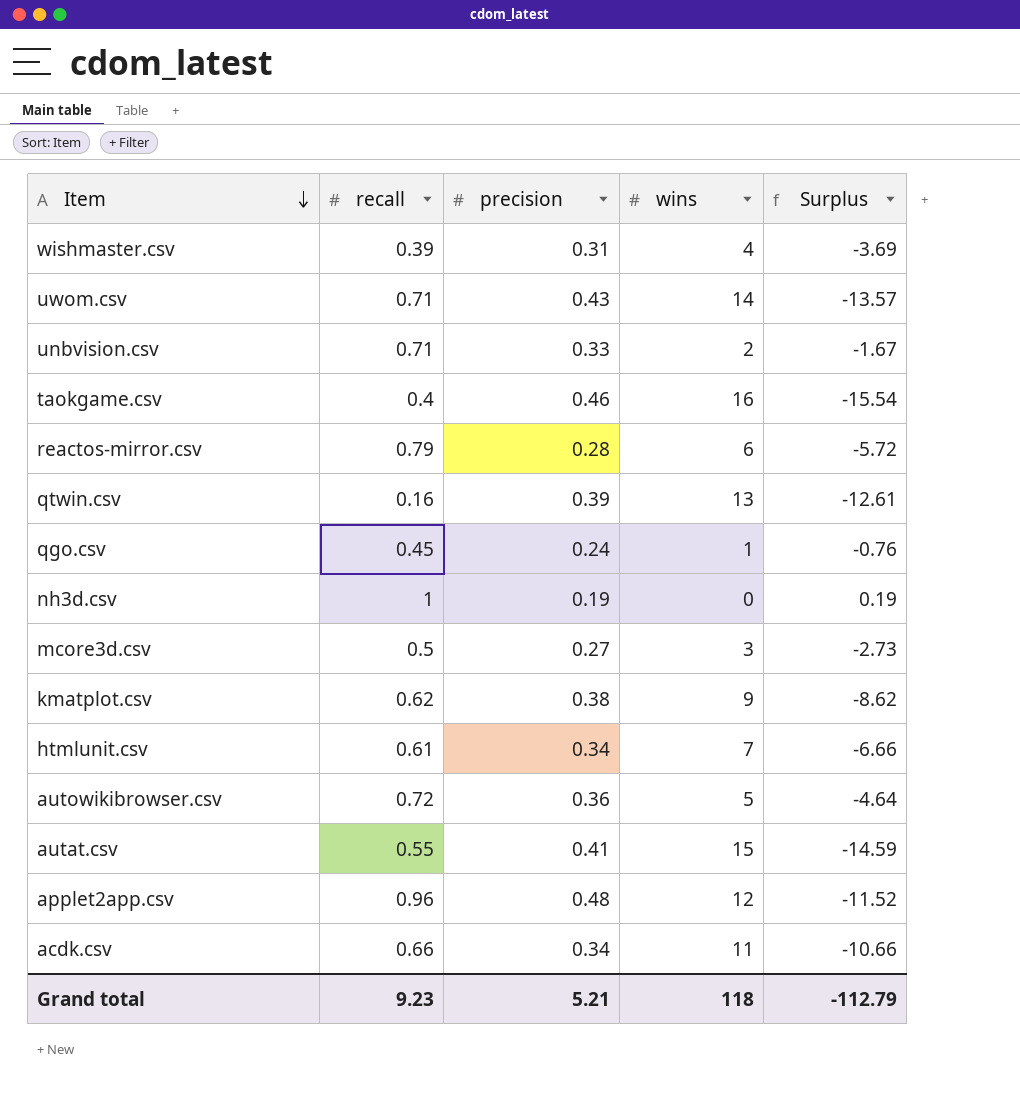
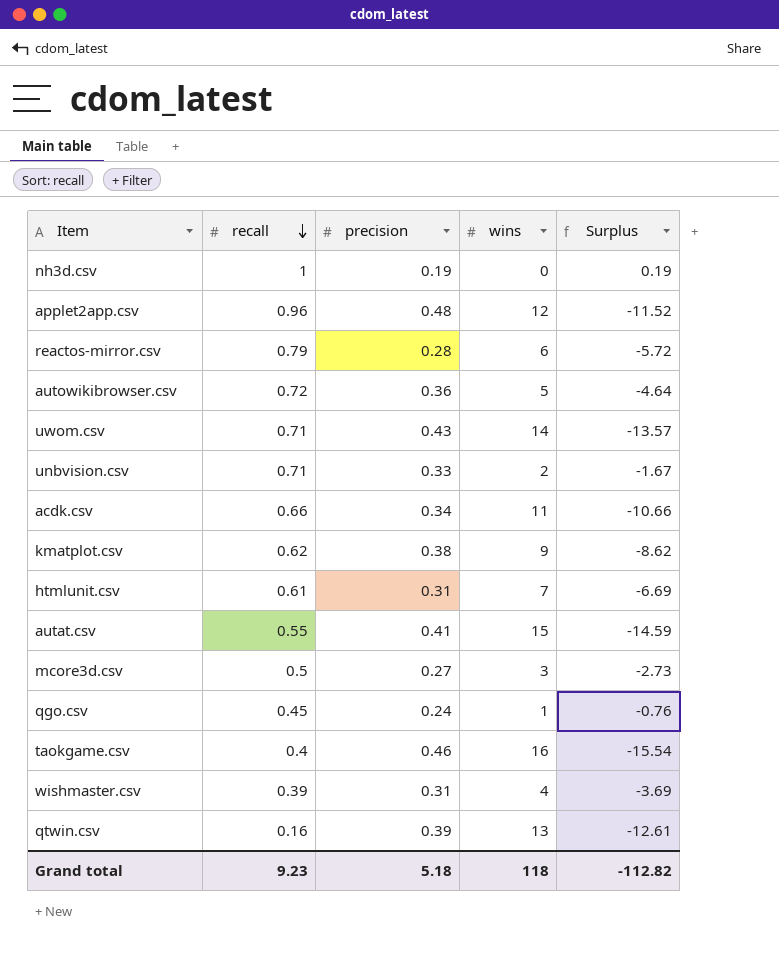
row order: Item descending -> recall descending
htmlunit.csv | precision: 0.34 -> 0.31
htmlunit.csv | Surplus: -6.66 -> -6.69
Grand total | precision: 5.21 -> 5.18
Grand total | Surplus: -112.79 -> -112.82

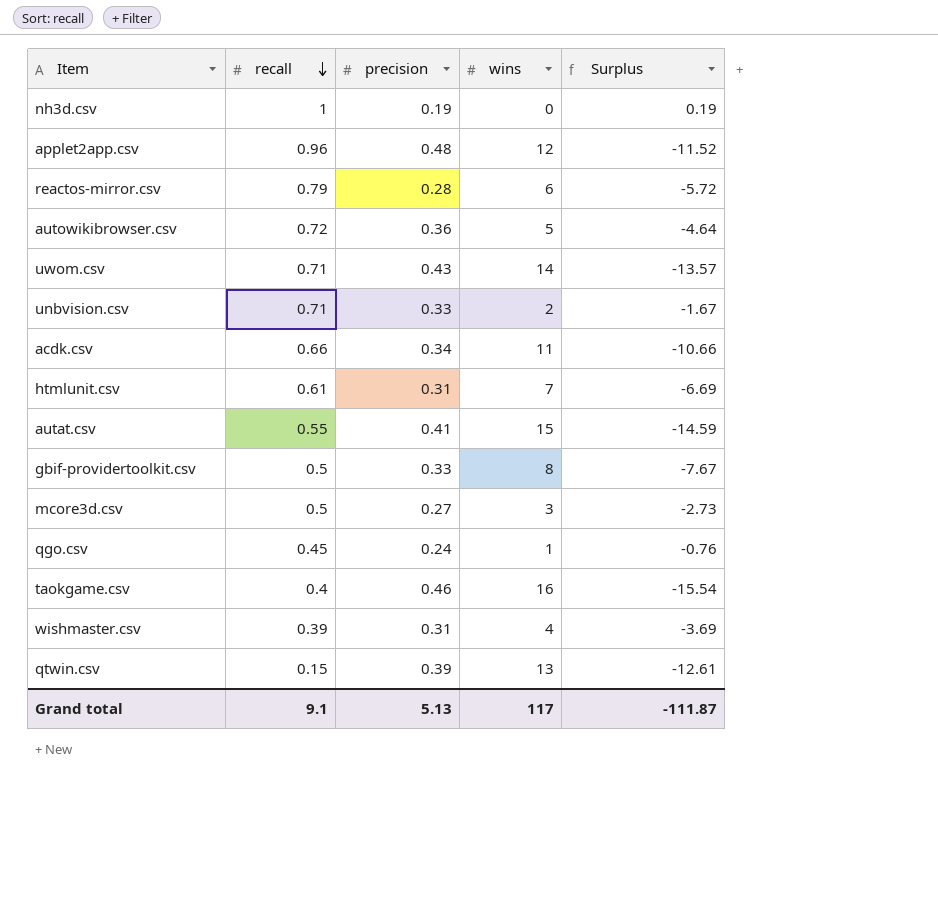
row kmatplot.csv: 0.62 | 0.38 | 9 | -8.62 -> none
row gbif-providertoolkit.csv: none -> 0.5 | 0.33 | 8 | -7.67
qtwin.csv | recall: 0.16 -> 0.15
Grand total | recall: 9.23 -> 9.1
Grand total | precision: 5.18 -> 5.13
Grand total | wins: 118 -> 117
Grand total | Surplus: -112.82 -> -111.87

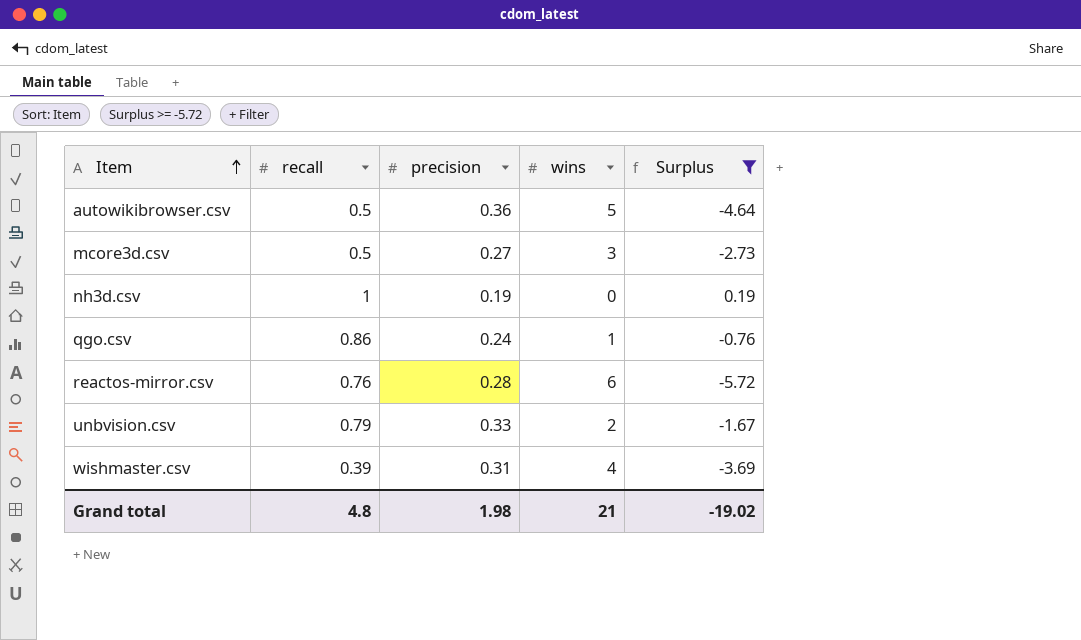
filter: none -> Surplus >= -5.72
row order: recall descending -> Item ascending
autowikibrowser.csv | recall: 0.72 -> 0.5
qgo.csv | recall: 0.45 -> 0.86
reactos-mirror.csv | recall: 0.79 -> 0.76
unbvision.csv | recall: 0.71 -> 0.79
Grand total | recall: 9.1 -> 4.8
Grand total | precision: 5.13 -> 1.98
Grand total | wins: 117 -> 21
Grand total | Surplus: -111.87 -> -19.02

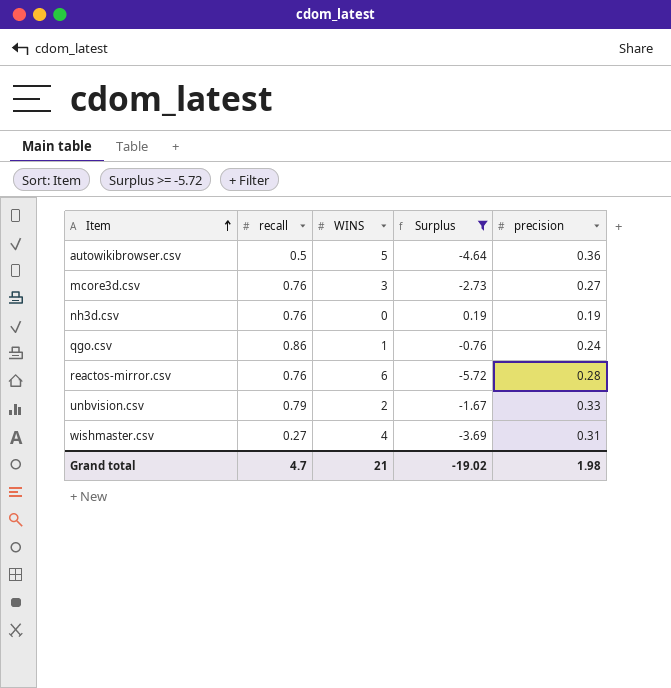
column name: wins -> WINS
column precision | position: 3 -> 5
mcore3d.csv | recall: 0.5 -> 0.76
nh3d.csv | recall: 1 -> 0.76
wishmaster.csv | recall: 0.39 -> 0.27
Grand total | recall: 4.8 -> 4.7

